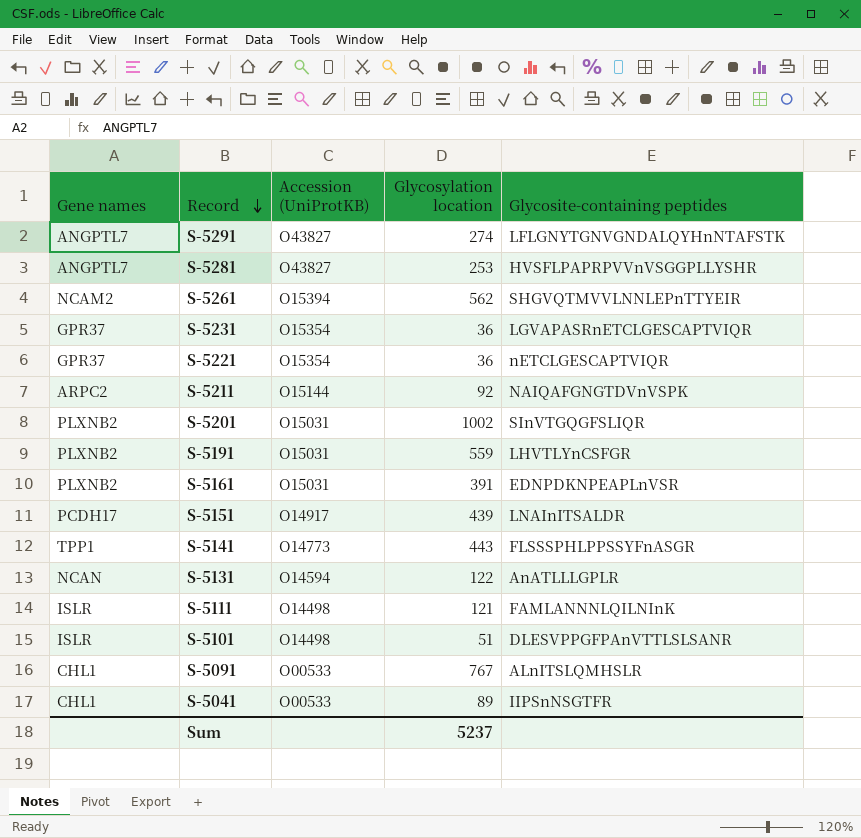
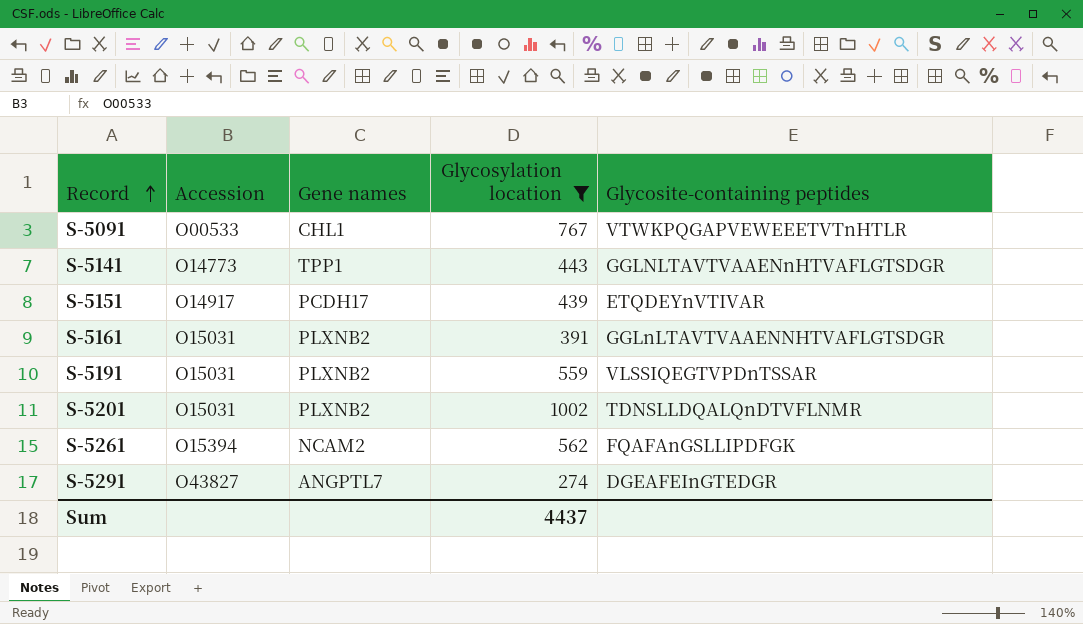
filter: none -> Glycosylation location >= 274
row order: Record descending -> Record ascending
column name: Accession (UniProtKB) -> Accession
column Gene names | position: 1 -> 3
S-5091 | Glycosite-containing peptides: ALnITSLQMHSLR -> VTWKPQGAPVEWEEETVTnHTLR
S-5141 | Glycosite-containing peptides: FLSSSPHLPPSSYFnASGR -> GGLNLTAVTVAAENnHTVAFLGTSDGR
S-5151 | Glycosite-containing peptides: LNAInITSALDR -> ETQDEYnVTIVAR
S-5161 | Glycosite-containing peptides: EDNPDKNPEAPLnVSR -> GGLnLTAVTVAAENNHTVAFLGTSDGR
S-5191 | Glycosite-containing peptides: LHVTLYnCSFGR -> VLSSIQEGTVPDnTSSAR
S-5201 | Glycosite-containing peptides: SInVTGQGFSLIQR -> TDNSLLDQALQnDTVFLNMR
S-5261 | Glycosite-containing peptides: SHGVQTMVVLNNLEPnTTYEIR -> FQAFAnGSLLIPDFGK
S-5291 | Glycosite-containing peptides: LFLGNYTGNVGNDALQYHnNTAFSTK -> DGEAFEInGTEDGR
Sum | Glycosylation location: 5237 -> 4437

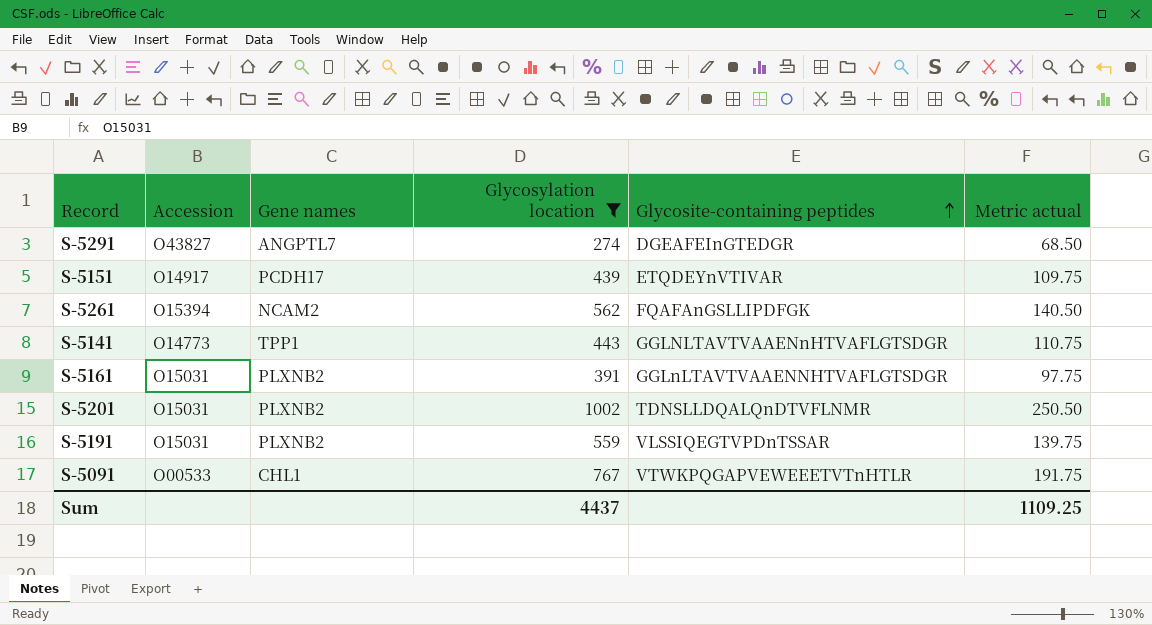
row order: Record ascending -> Glycosite-containing peptides ascending
column Metric actual | formula: none -> [Glycosylation location] * 0.25

